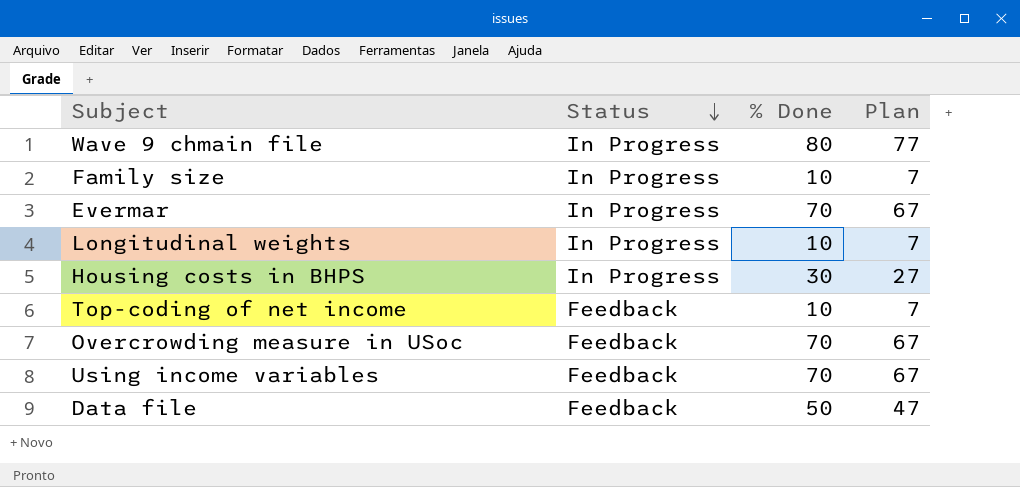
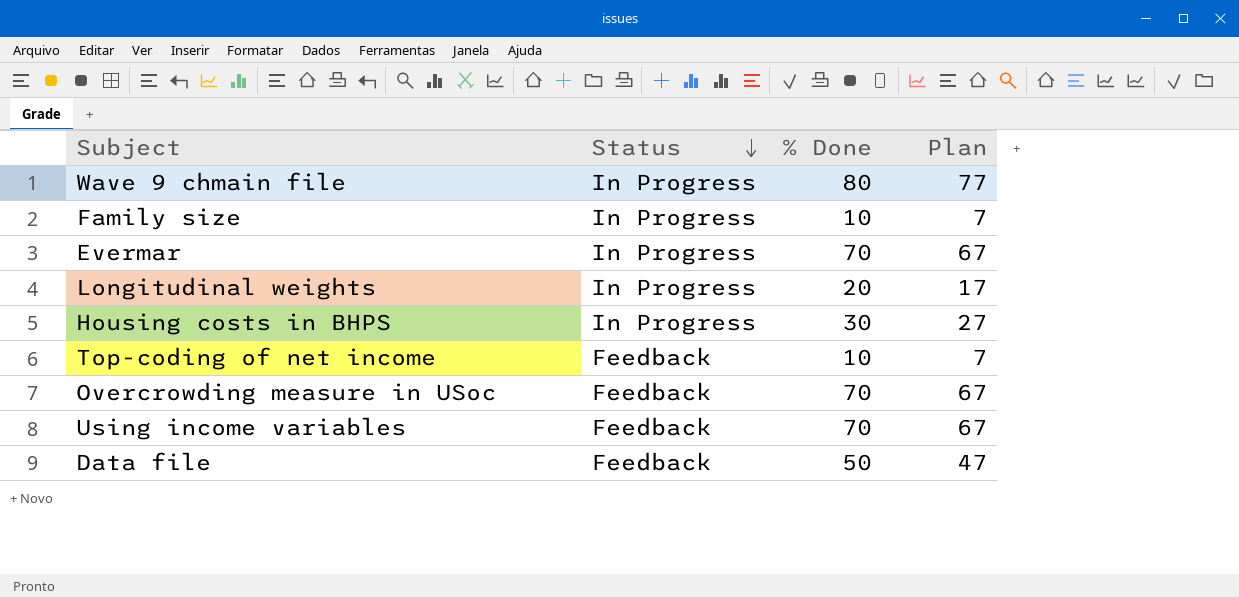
Longitudinal weights | % Done: 10 -> 20
Longitudinal weights | Plan: 7 -> 17

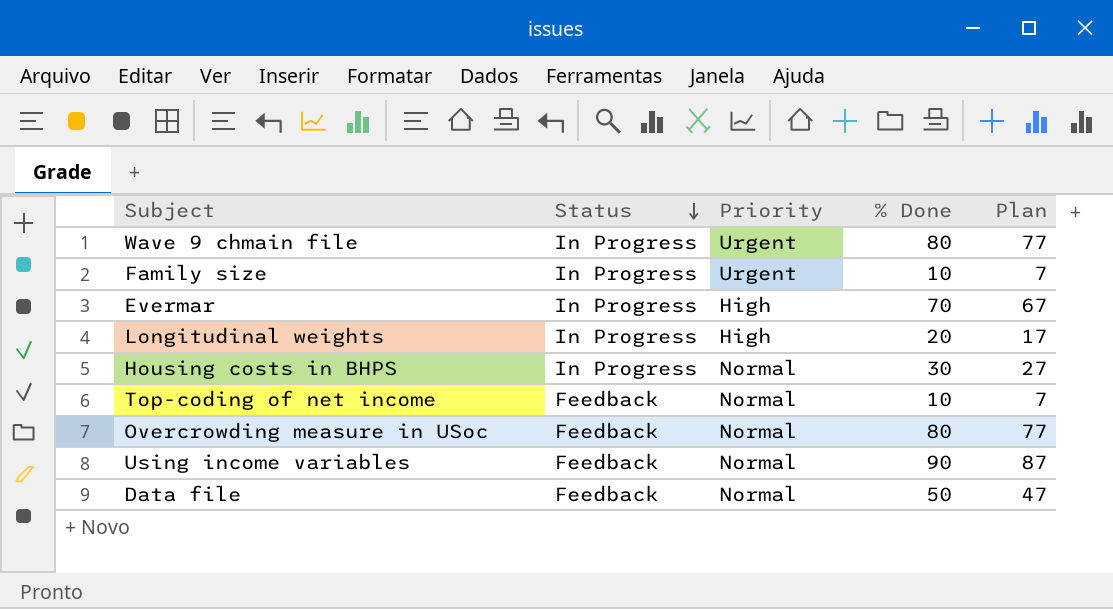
column Priority | position: none -> 3
Overcrowding measure in USoc | % Done: 70 -> 80
Overcrowding measure in USoc | Plan: 67 -> 77
Using income variables | % Done: 70 -> 90
Using income variables | Plan: 67 -> 87

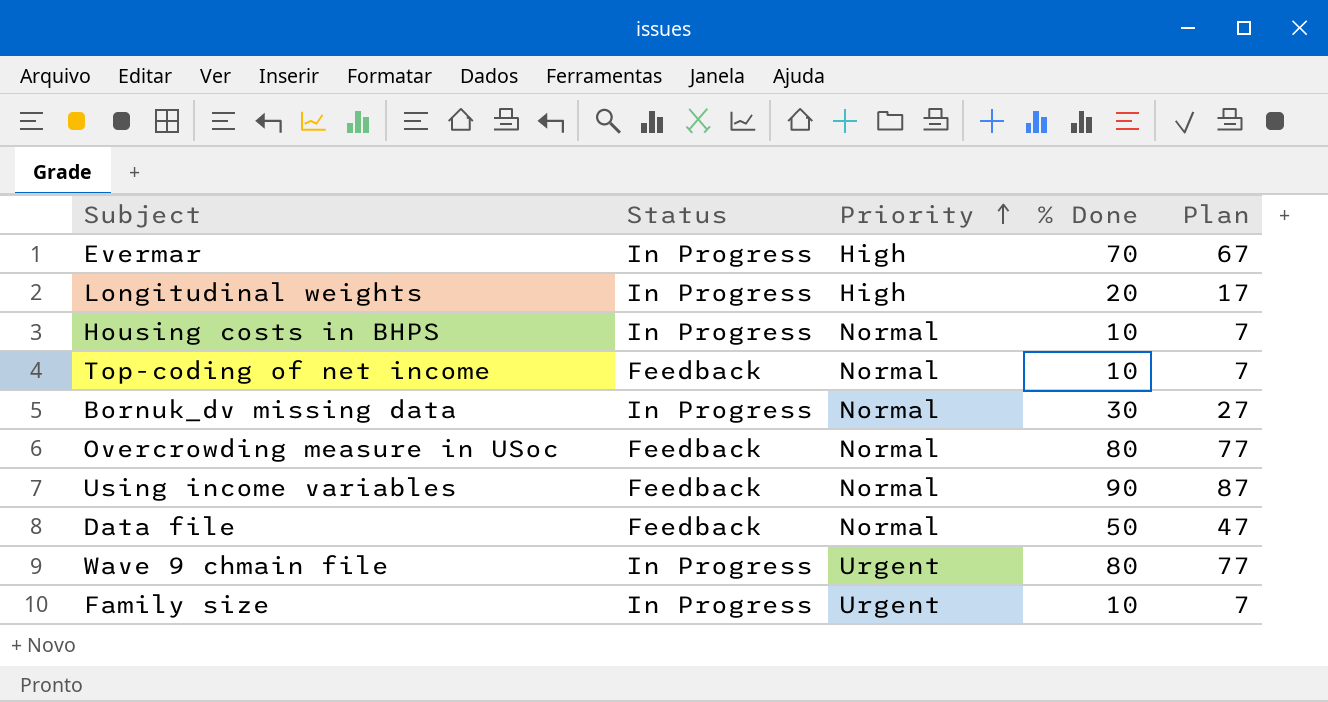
row order: Status descending -> Priority ascending
Housing costs in BHPS | % Done: 30 -> 10
Housing costs in BHPS | Plan: 27 -> 7
row Bornuk_dv missing data: none -> In Progress | Normal | 30 | 27

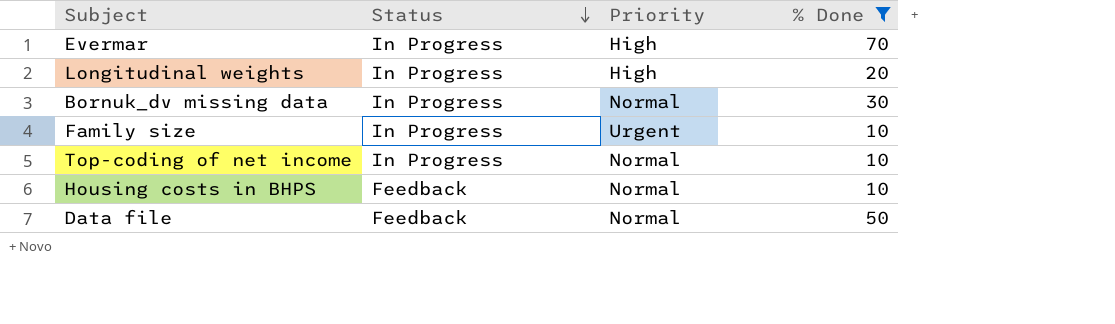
filter: none -> % Done <= 70
row order: Priority ascending -> Status descending
column Plan | formula: [% Done] - 3 -> none
Top-coding of net income | Status: Feedback -> In Progress
Housing costs in BHPS | Status: In Progress -> Feedback

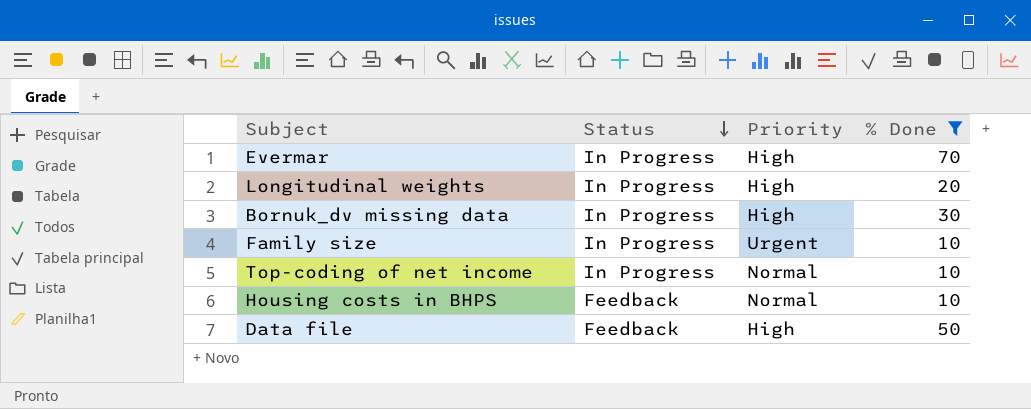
Bornuk_dv missing data | Priority: Normal -> High
Data file | Priority: Normal -> High

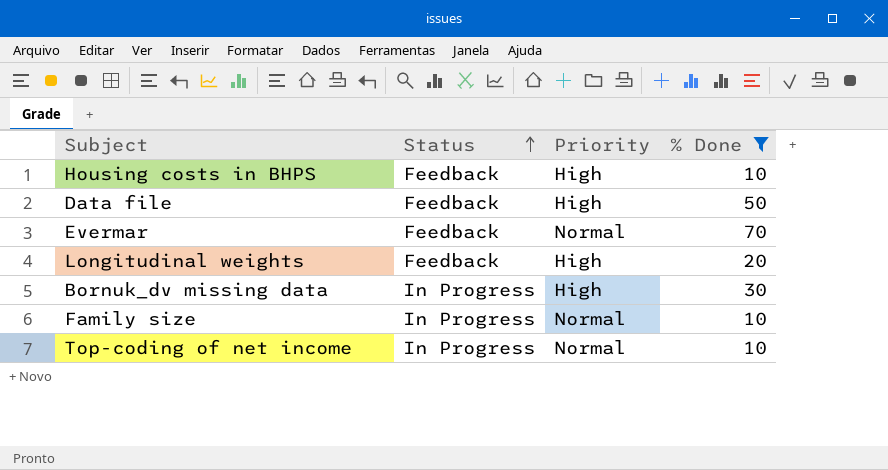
row order: Status descending -> Status ascending
Housing costs in BHPS | Priority: Normal -> High
Evermar | Status: In Progress -> Feedback
Evermar | Priority: High -> Normal
Longitudinal weights | Status: In Progress -> Feedback
Family size | Priority: Urgent -> Normal

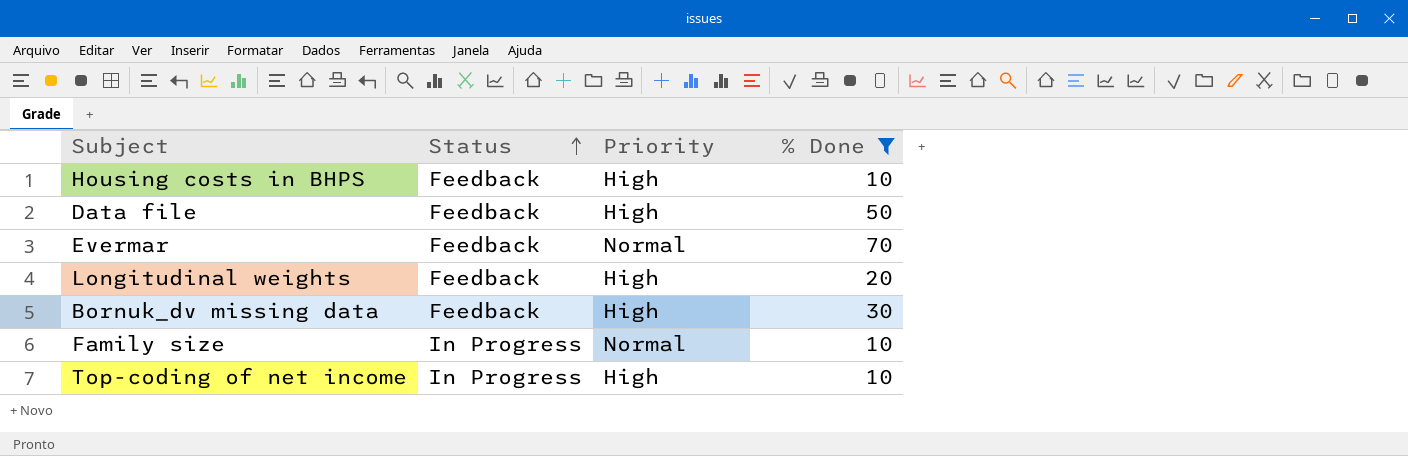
Bornuk_dv missing data | Status: In Progress -> Feedback
Top-coding of net income | Priority: Normal -> High

